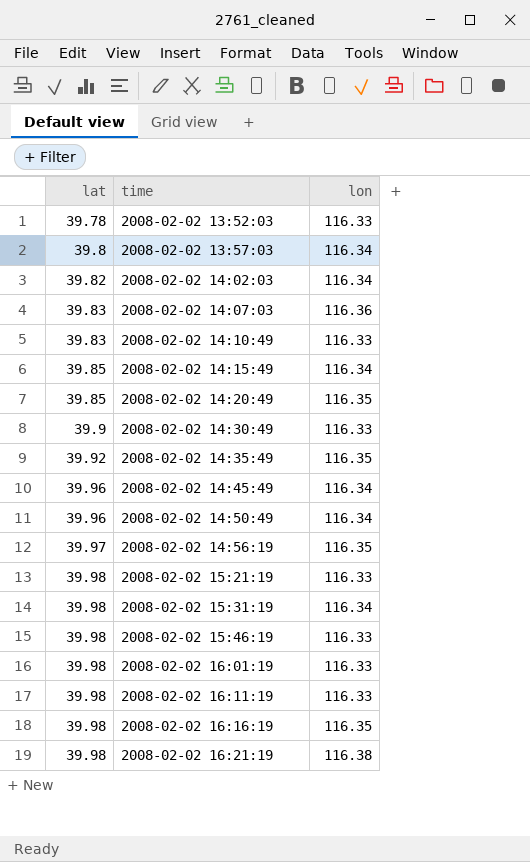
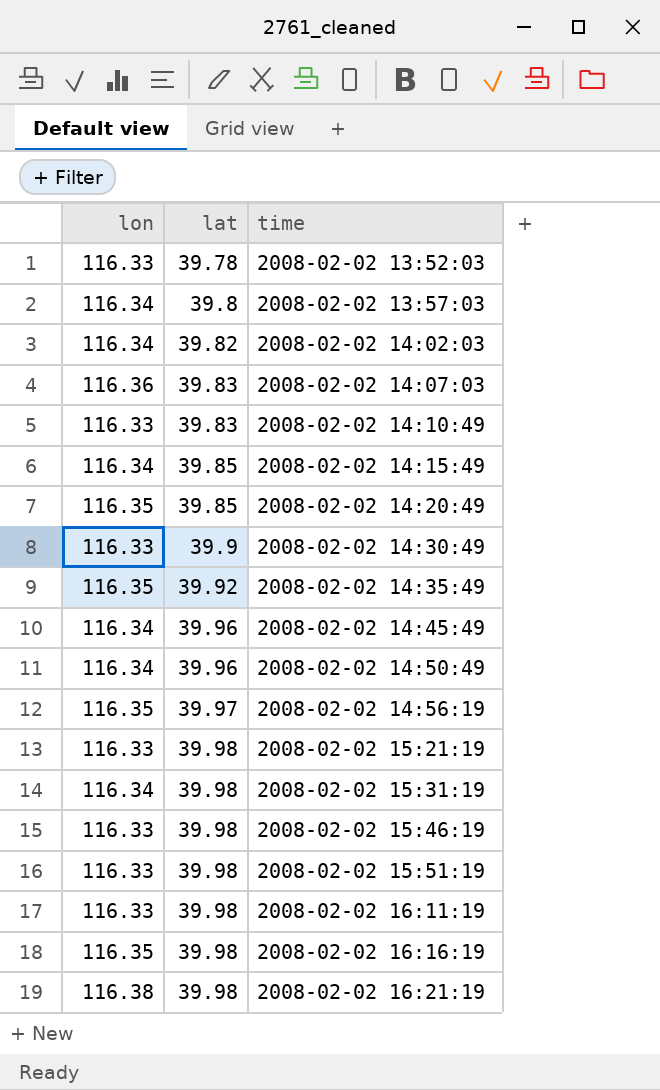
column lon | position: 3 -> 1
row 2008-02-02 16:01:19: 39.98 | 116.33 -> none
row 2008-02-02 15:51:19: none -> 116.33 | 39.98

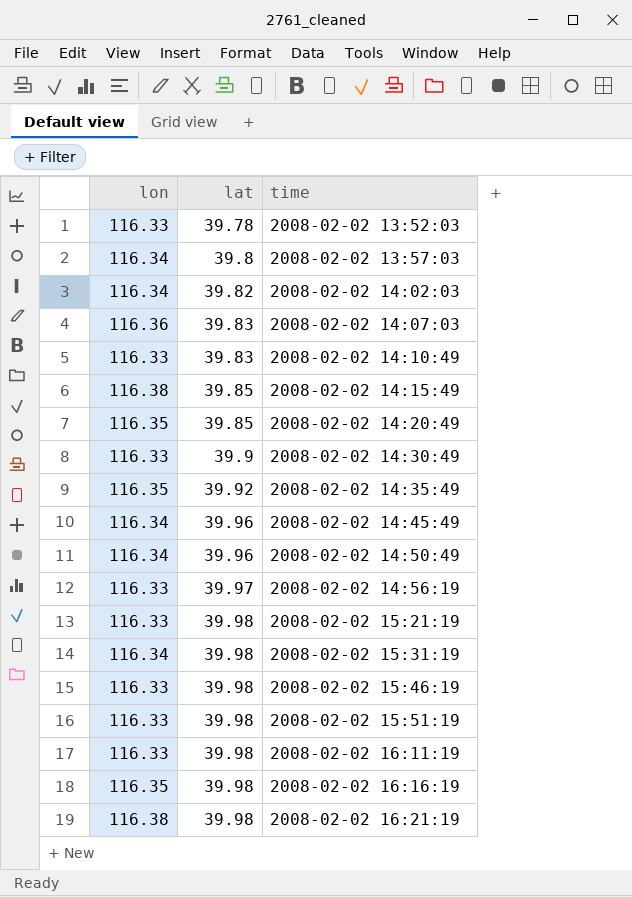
2008-02-02 14:15:49 | lon: 116.34 -> 116.38
2008-02-02 14:56:19 | lon: 116.35 -> 116.33

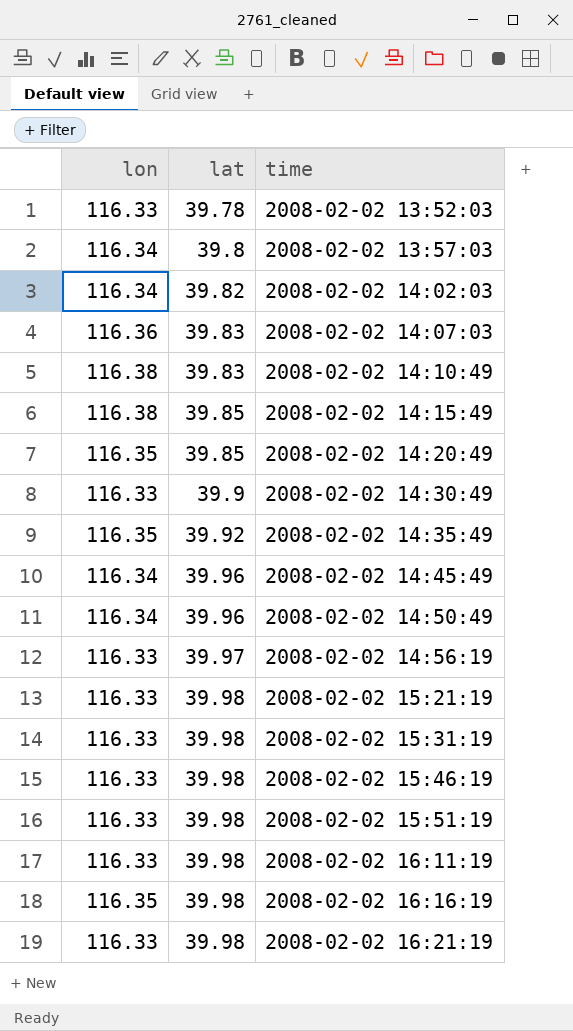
2008-02-02 14:10:49 | lon: 116.33 -> 116.38
2008-02-02 15:31:19 | lon: 116.34 -> 116.33
2008-02-02 16:21:19 | lon: 116.38 -> 116.33

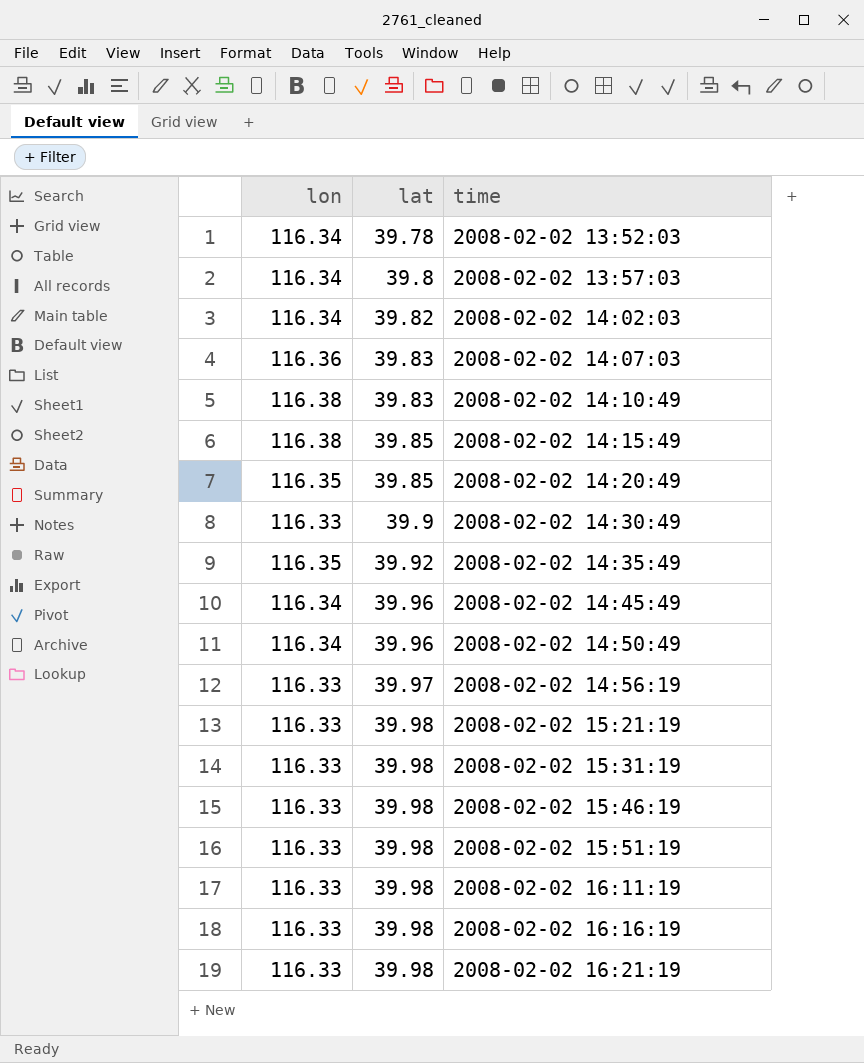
2008-02-02 13:52:03 | lon: 116.33 -> 116.34
2008-02-02 16:16:19 | lon: 116.35 -> 116.33

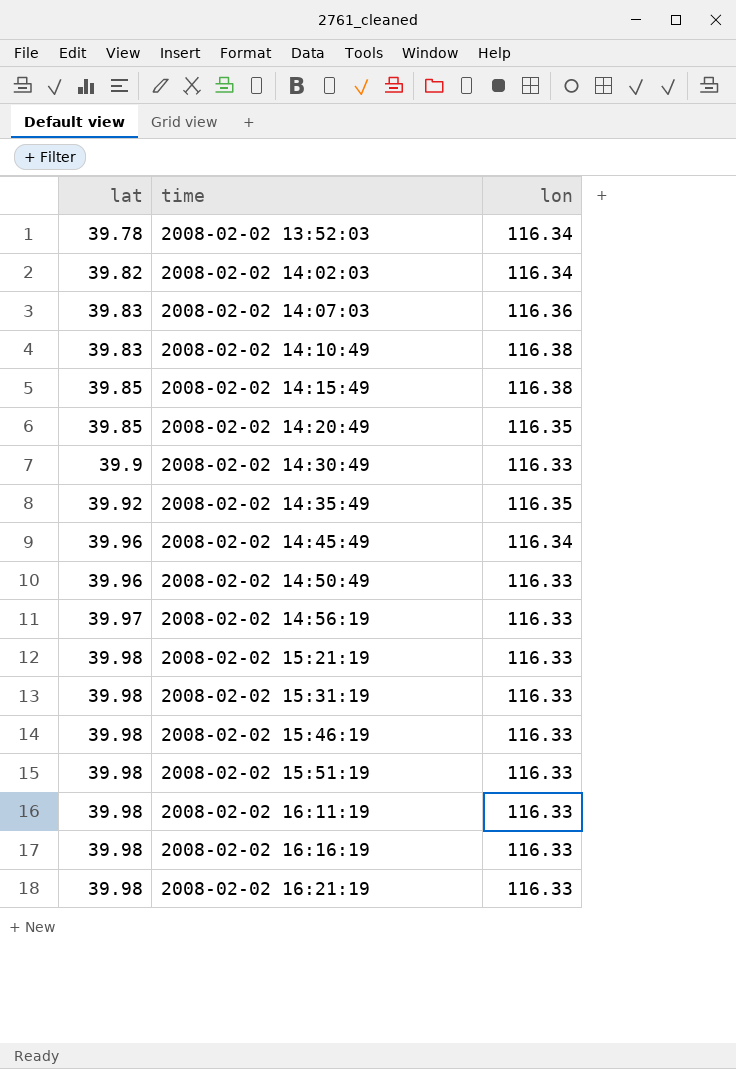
column lon | position: 1 -> 3
row 2008-02-02 13:57:03: 116.34 | 39.8 -> none
2008-02-02 14:50:49 | lon: 116.34 -> 116.33

